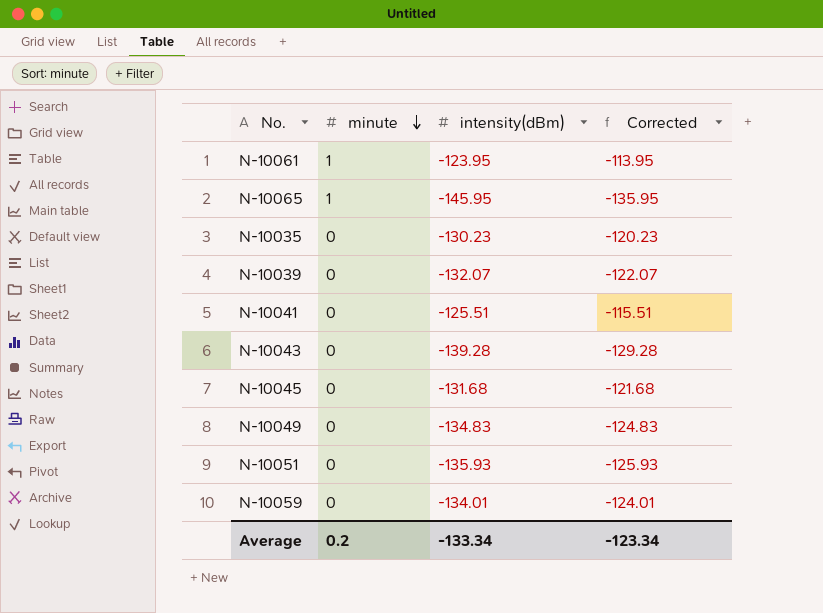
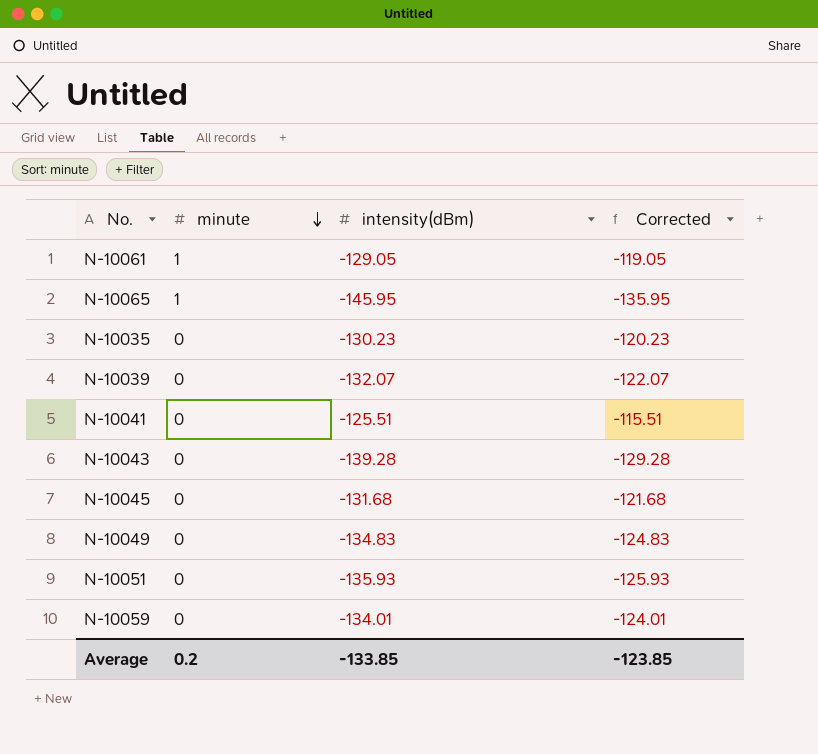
N-10061 | intensity(dBm): -123.95 -> -129.05
N-10061 | Corrected: -113.95 -> -119.05
Average | intensity(dBm): -133.34 -> -133.85
Average | Corrected: -123.34 -> -123.85

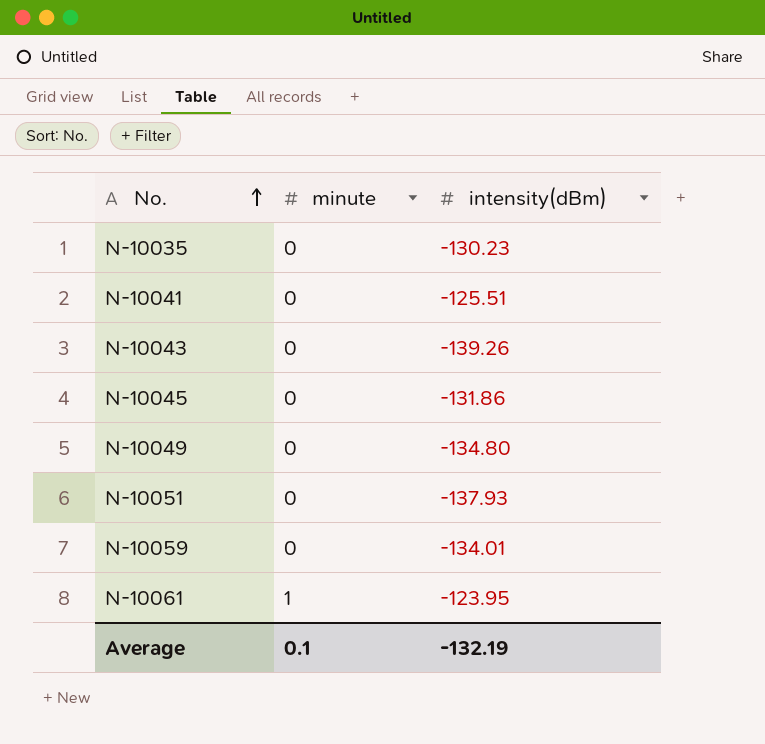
row order: minute descending -> No. ascending
column Corrected | formula: [intensity(dBm)] + 10 -> none
row N-10065: 1 | -145.95 | -135.95 -> none
row N-10039: 0 | -132.07 | -122.07 -> none
N-10043 | intensity(dBm): -139.28 -> -139.26
N-10045 | intensity(dBm): -131.68 -> -131.86
N-10049 | intensity(dBm): -134.83 -> -134.80
N-10051 | intensity(dBm): -135.93 -> -137.93
N-10061 | intensity(dBm): -129.05 -> -123.95
Average | minute: 0.2 -> 0.1
Average | intensity(dBm): -133.85 -> -132.19

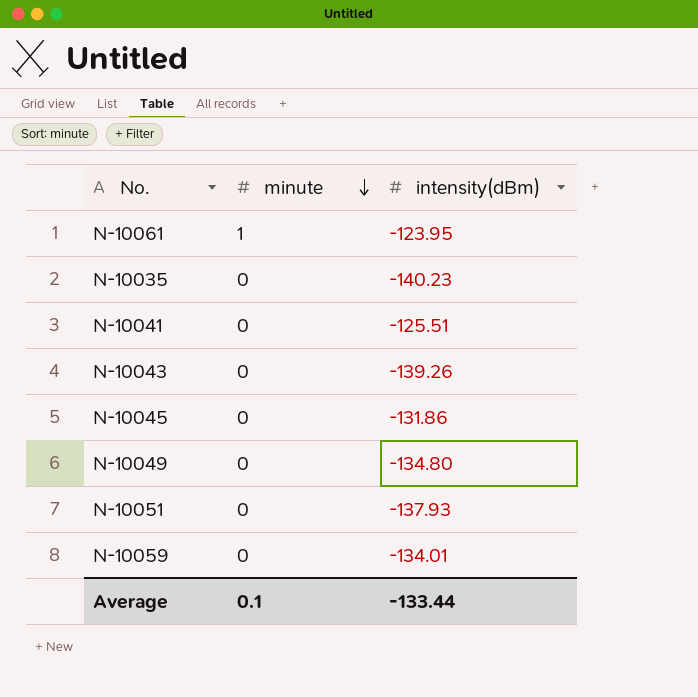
row order: No. ascending -> minute descending
N-10035 | intensity(dBm): -130.23 -> -140.23
Average | intensity(dBm): -132.19 -> -133.44

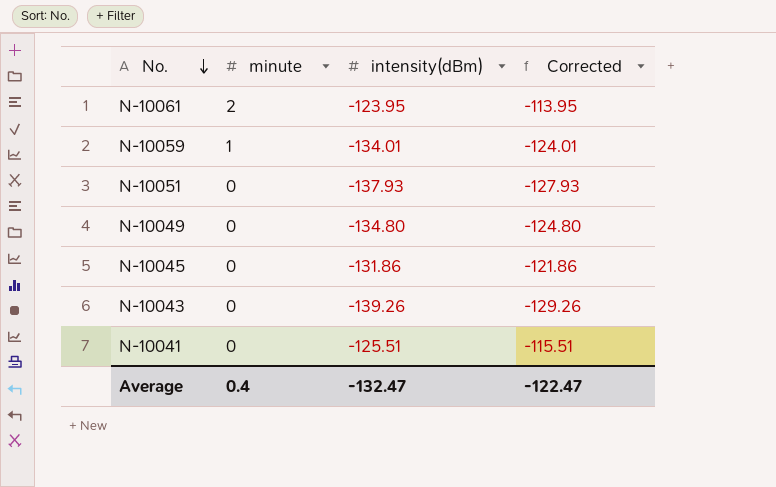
row order: minute descending -> No. descending
column Corrected | formula: none -> [intensity(dBm)] + 10
row N-10035: 0 | -140.23 -> none
N-10061 | minute: 1 -> 2
N-10059 | minute: 0 -> 1
Average | minute: 0.1 -> 0.4
Average | intensity(dBm): -133.44 -> -132.47

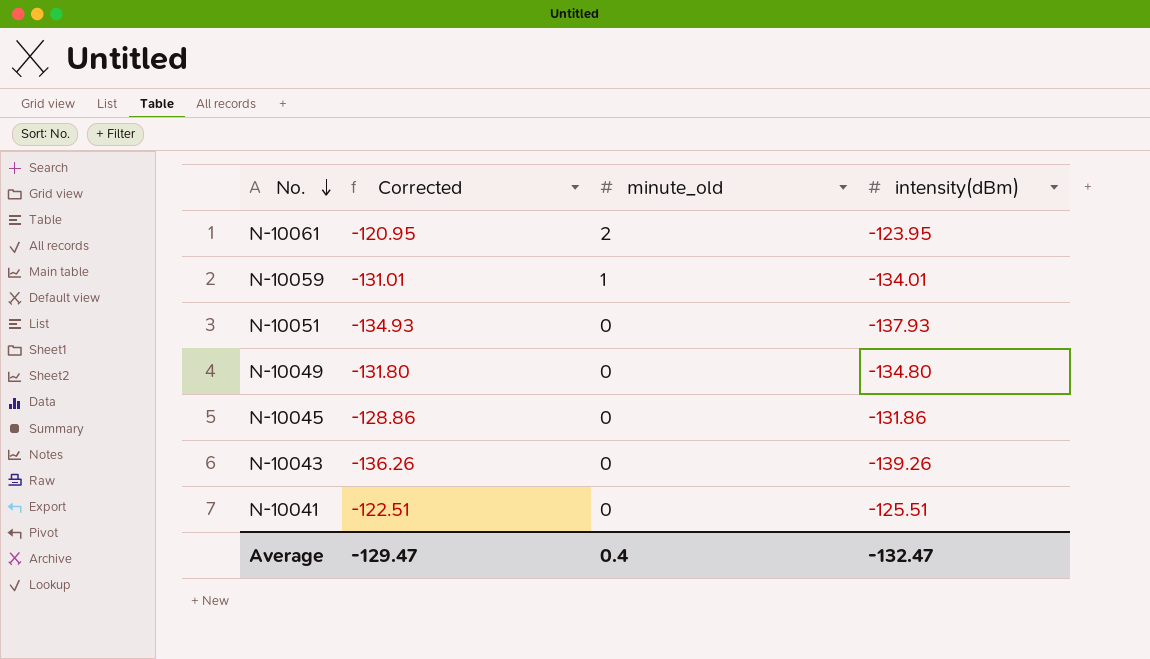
column Corrected | formula: [intensity(dBm)] + 10 -> [intensity(dBm)] + 3
column Corrected | position: 4 -> 2
column name: minute -> minute_old
Average | Corrected: -122.47 -> -129.47

